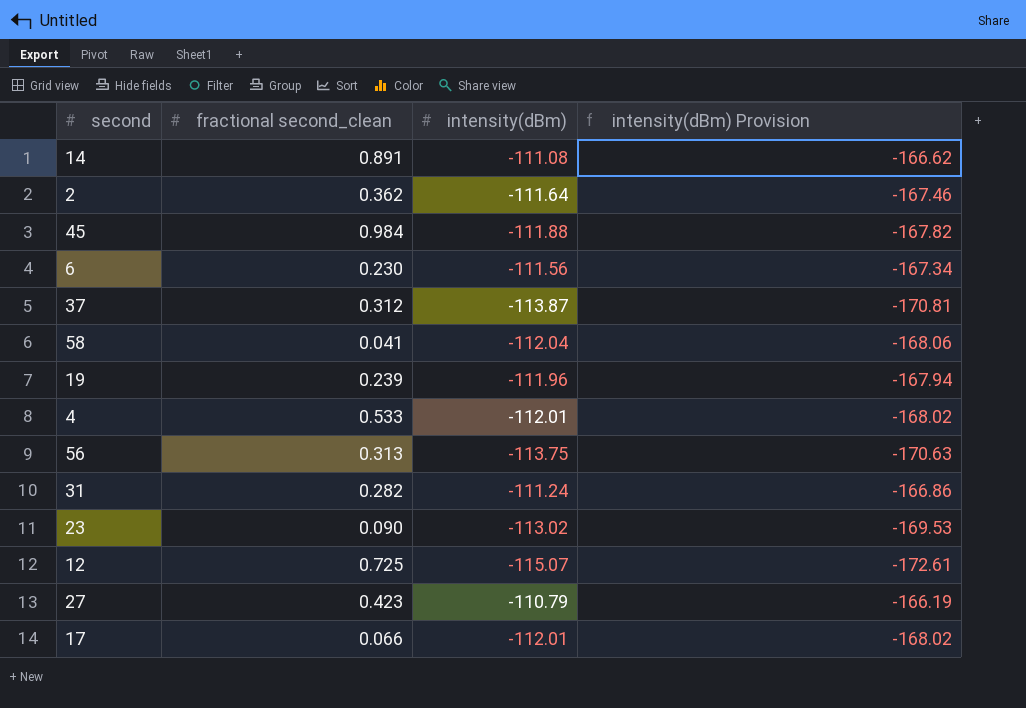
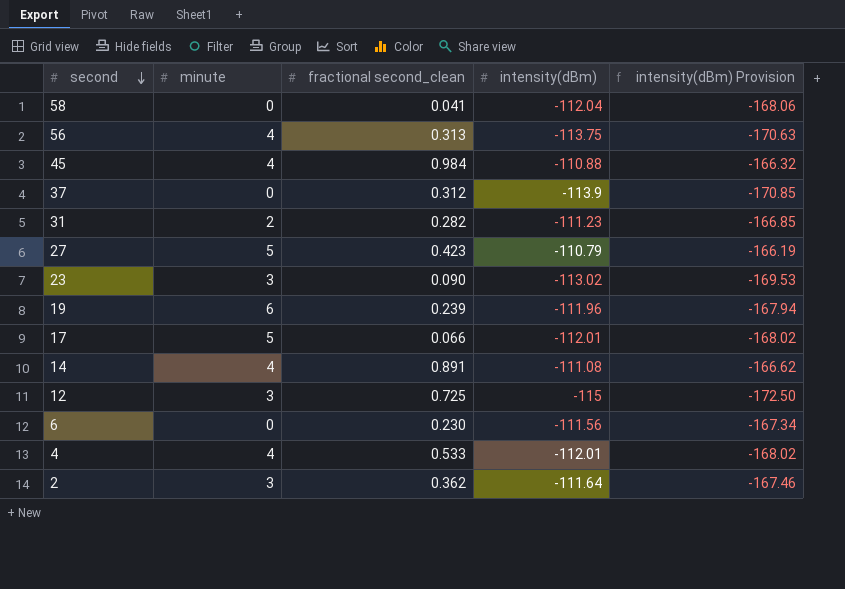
row order: none -> second descending
column minute | position: none -> 2
45 | intensity(dBm): -111.88 -> -110.88
45 | intensity(dBm) Provision: -167.82 -> -166.32
37 | intensity(dBm): -113.87 -> -113.9
37 | intensity(dBm) Provision: -170.81 -> -170.85
31 | intensity(dBm): -111.24 -> -111.23
31 | intensity(dBm) Provision: -166.86 -> -166.85
12 | intensity(dBm): -115.07 -> -115
12 | intensity(dBm) Provision: -172.61 -> -172.50

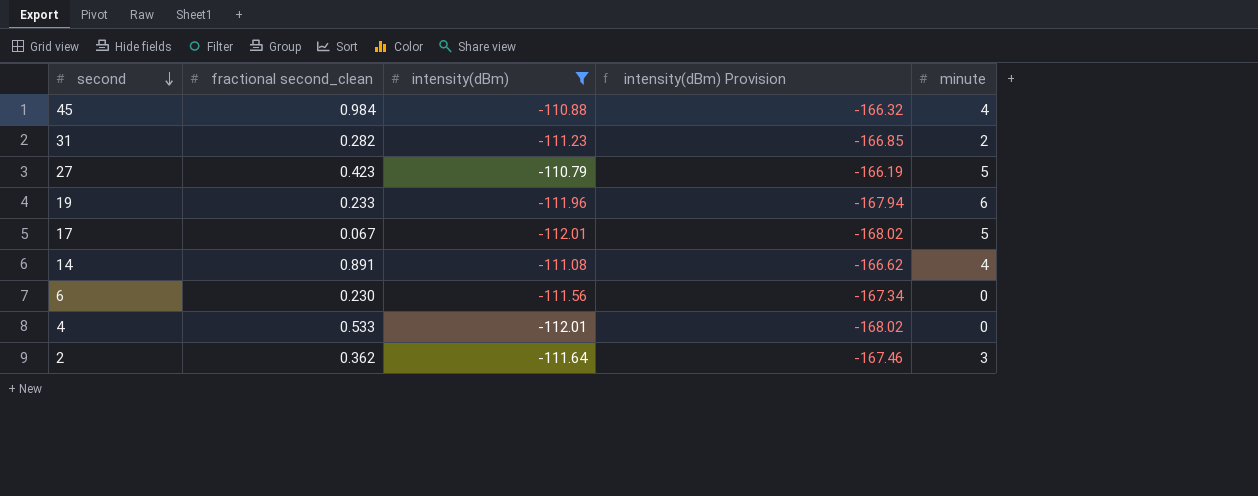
filter: none -> intensity(dBm) >= -112.01
column minute | position: 2 -> 5
19 | fractional second_clean: 0.239 -> 0.233
17 | fractional second_clean: 0.066 -> 0.067
4 | minute: 4 -> 0

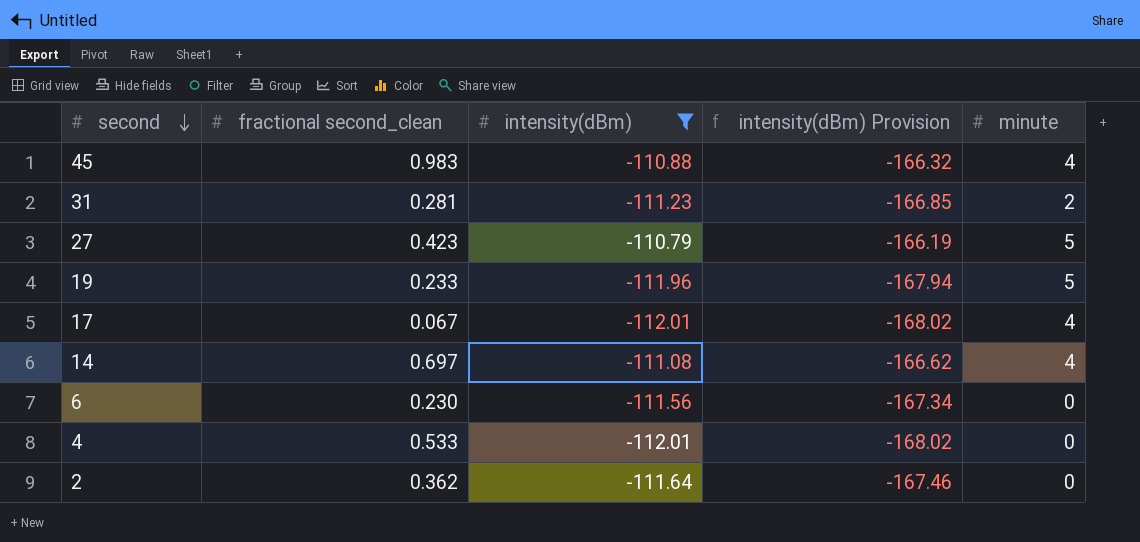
45 | fractional second_clean: 0.984 -> 0.983
31 | fractional second_clean: 0.282 -> 0.281
19 | minute: 6 -> 5
17 | minute: 5 -> 4
14 | fractional second_clean: 0.891 -> 0.697
2 | minute: 3 -> 0

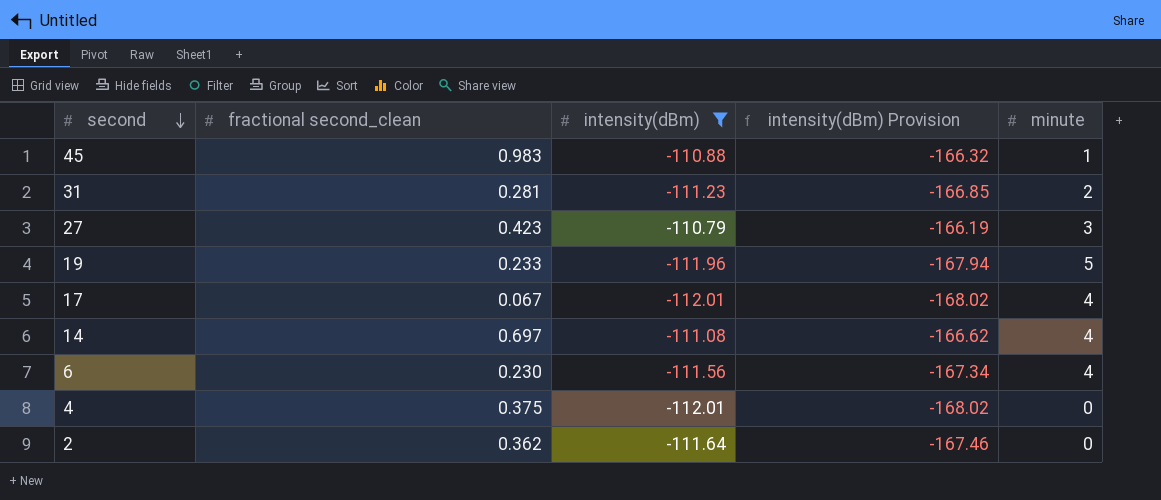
45 | minute: 4 -> 1
27 | minute: 5 -> 3
6 | minute: 0 -> 4
4 | fractional second_clean: 0.533 -> 0.375

